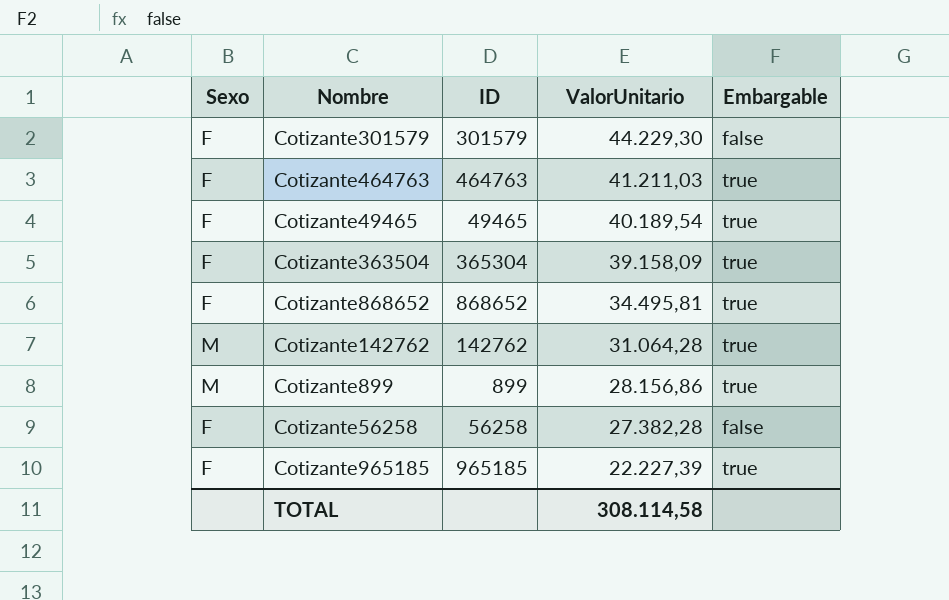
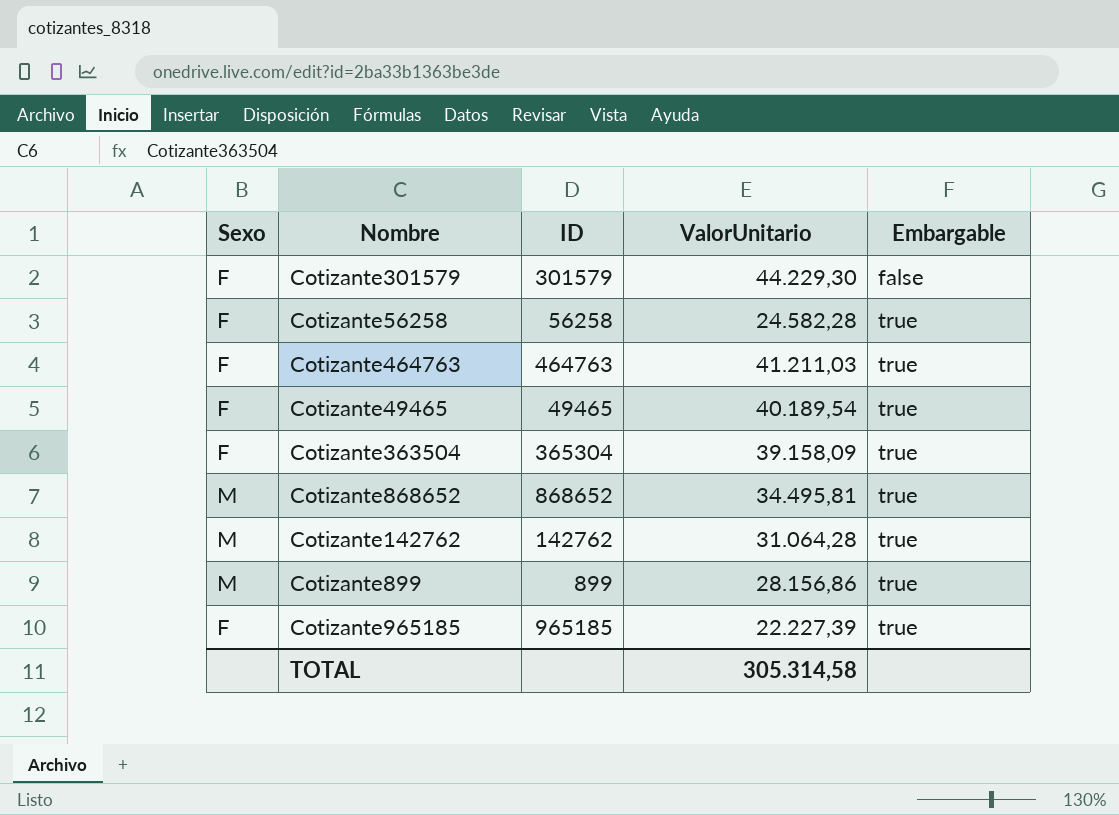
row order: ValorUnitario descending -> Embargable ascending
Cotizante56258 | ValorUnitario: 27.382,28 -> 24.582,28
Cotizante56258 | Embargable: false -> true
Cotizante868652 | Sexo: F -> M
TOTAL | ValorUnitario: 308.114,58 -> 305.314,58

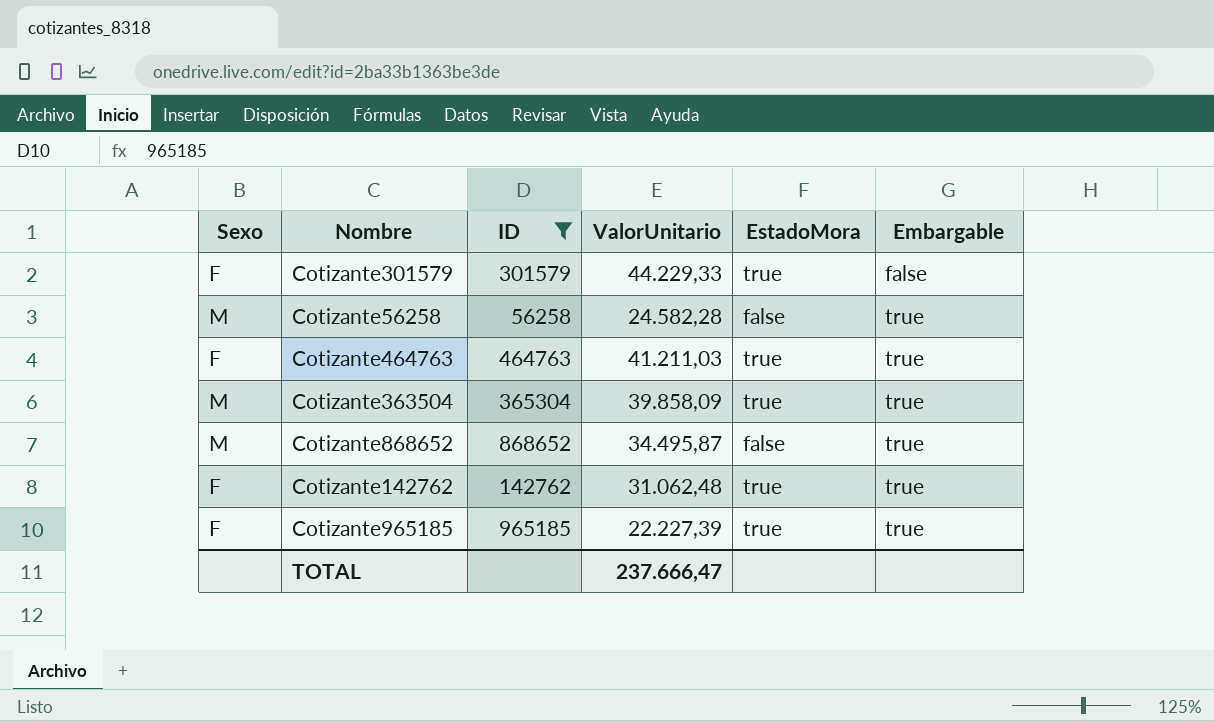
filter: none -> ID >= 56258
column EstadoMora | position: none -> 5
Cotizante301579 | ValorUnitario: 44.229,30 -> 44.229,33
Cotizante56258 | Sexo: F -> M
Cotizante363504 | Sexo: F -> M
Cotizante363504 | ValorUnitario: 39.158,09 -> 39.858,09
Cotizante868652 | ValorUnitario: 34.495,81 -> 34.495,87
Cotizante142762 | Sexo: M -> F
Cotizante142762 | ValorUnitario: 31.064,28 -> 31.062,48
TOTAL | ValorUnitario: 305.314,58 -> 237.666,47

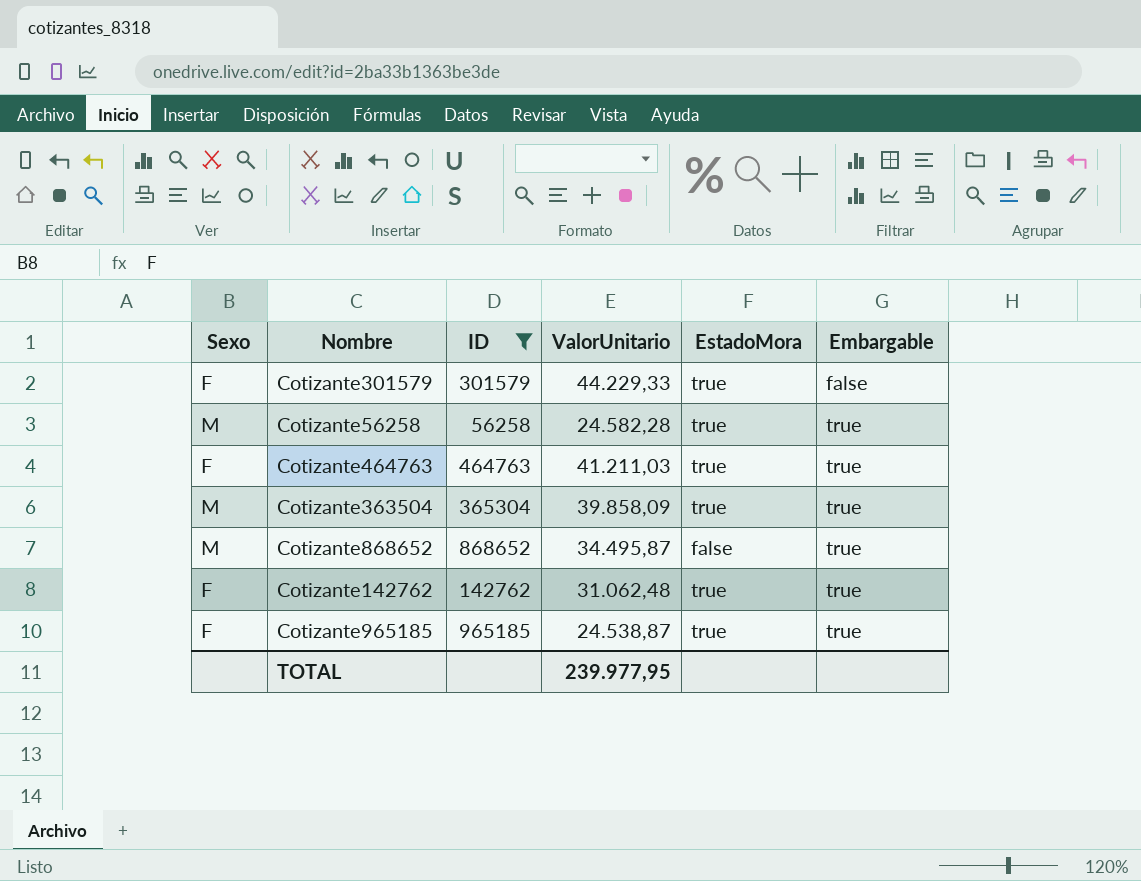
Cotizante56258 | EstadoMora: false -> true
Cotizante965185 | ValorUnitario: 22.227,39 -> 24.538,87
TOTAL | ValorUnitario: 237.666,47 -> 239.977,95

